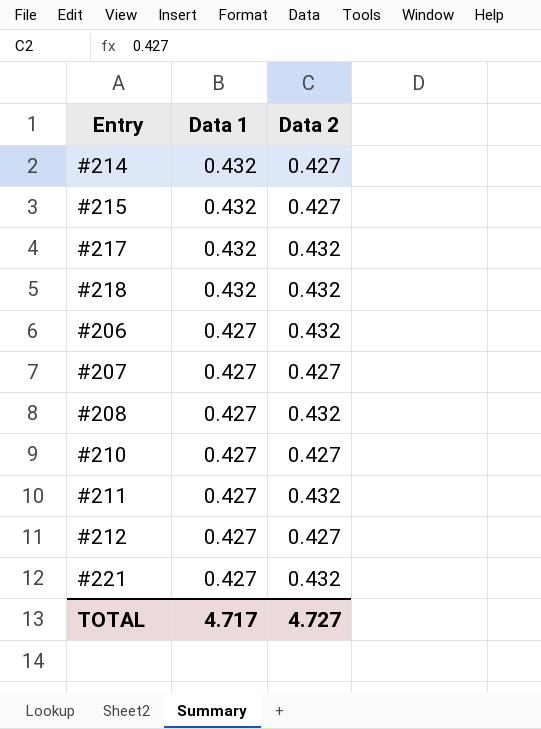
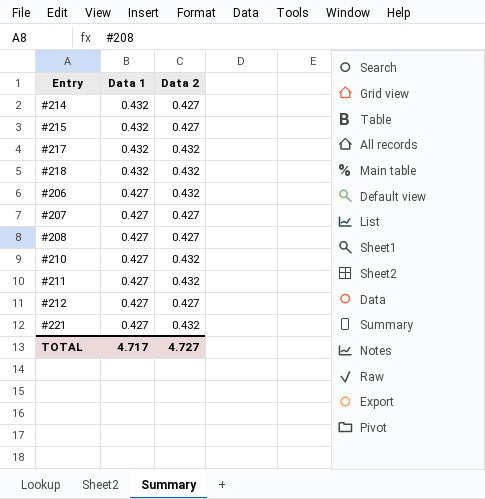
#208 | Data 2: 0.432 -> 0.427
#210 | Data 2: 0.427 -> 0.432

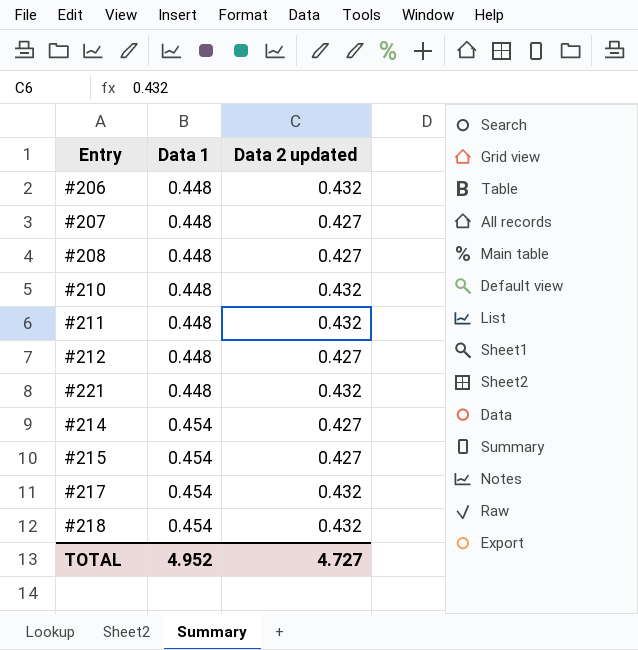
row order: Data 1 descending -> Data 1 ascending
column name: Data 2 -> Data 2 updated
#206 | Data 1: 0.427 -> 0.448
#207 | Data 1: 0.427 -> 0.448
#208 | Data 1: 0.427 -> 0.448
#210 | Data 1: 0.427 -> 0.448
#211 | Data 1: 0.427 -> 0.448
#212 | Data 1: 0.427 -> 0.448
#221 | Data 1: 0.427 -> 0.448
#214 | Data 1: 0.432 -> 0.454
#215 | Data 1: 0.432 -> 0.454
#217 | Data 1: 0.432 -> 0.454
#218 | Data 1: 0.432 -> 0.454
TOTAL | Data 1: 4.717 -> 4.952

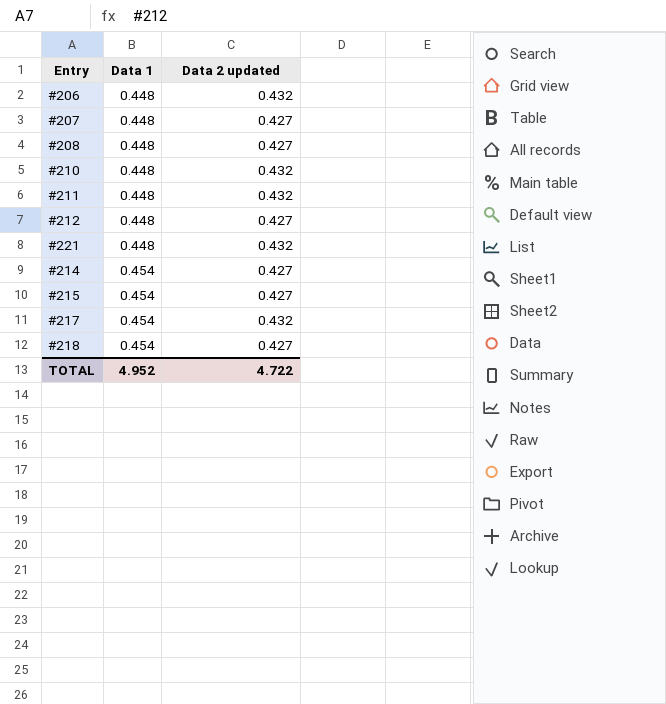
#218 | Data 2 updated: 0.432 -> 0.427
TOTAL | Data 2 updated: 4.727 -> 4.722

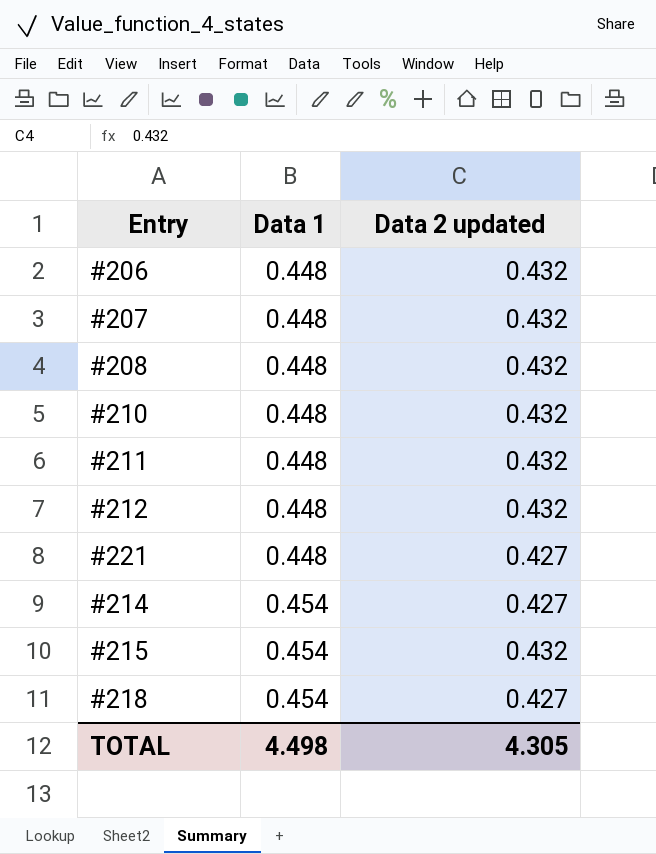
row #217: 0.454 | 0.432 -> none
#207 | Data 2 updated: 0.427 -> 0.432
#208 | Data 2 updated: 0.427 -> 0.432
#212 | Data 2 updated: 0.427 -> 0.432
#221 | Data 2 updated: 0.432 -> 0.427
#215 | Data 2 updated: 0.427 -> 0.432
TOTAL | Data 1: 4.952 -> 4.498
TOTAL | Data 2 updated: 4.722 -> 4.305

